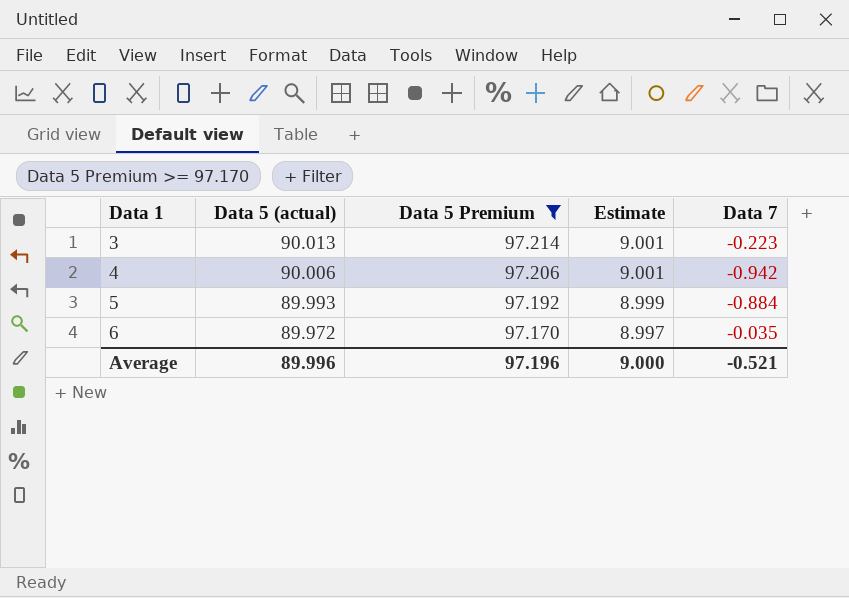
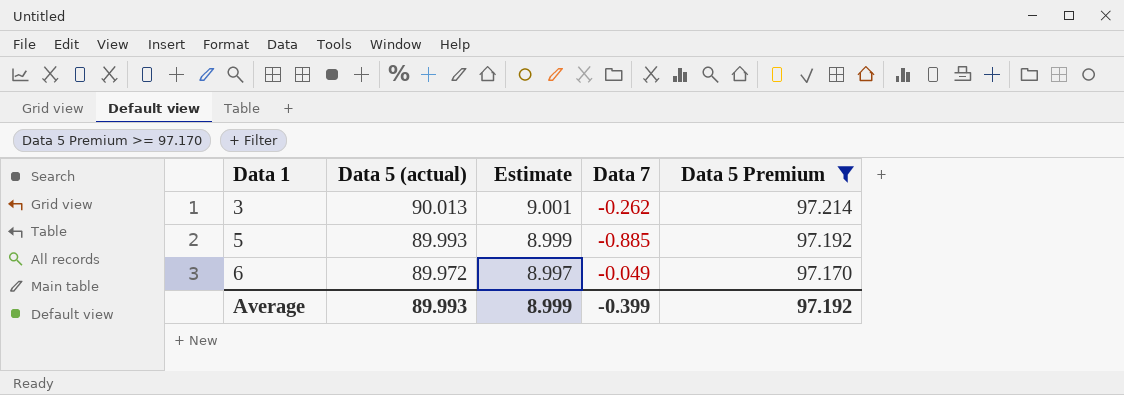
column Data 5 Premium | position: 3 -> 5
row 4: 90.006 | 97.206 | 9.001 | -0.942 -> none
3 | Data 7: -0.223 -> -0.262
5 | Data 7: -0.884 -> -0.885
6 | Data 7: -0.035 -> -0.049
Average | Data 5 (actual): 89.996 -> 89.993
Average | Estimate: 9.000 -> 8.999
Average | Data 7: -0.521 -> -0.399
Average | Data 5 Premium: 97.196 -> 97.192

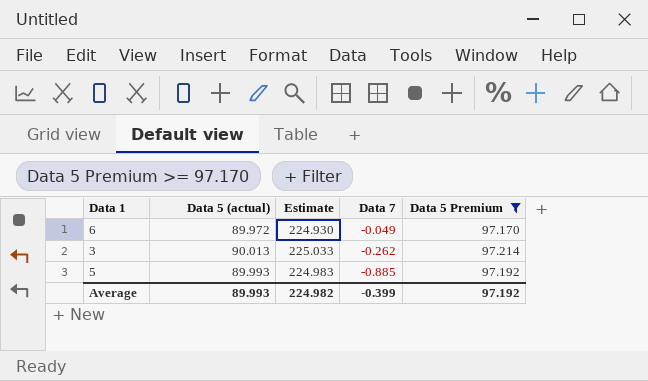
row order: Data 1 ascending -> Data 7 descending
column Estimate | formula: [Data 5 (actual)] * 0.1 -> [Data 5 (actual)] * 2.5
Average | Estimate: 8.999 -> 224.982

